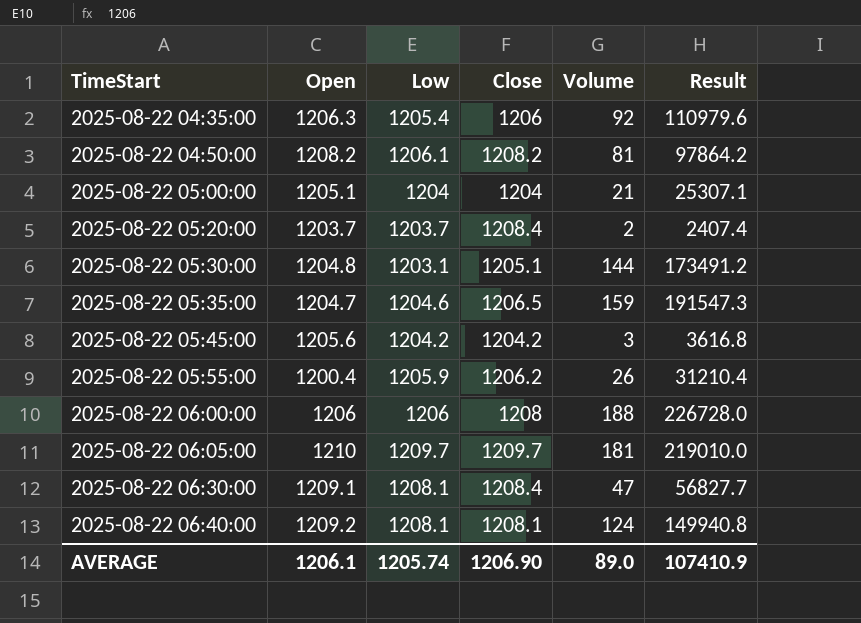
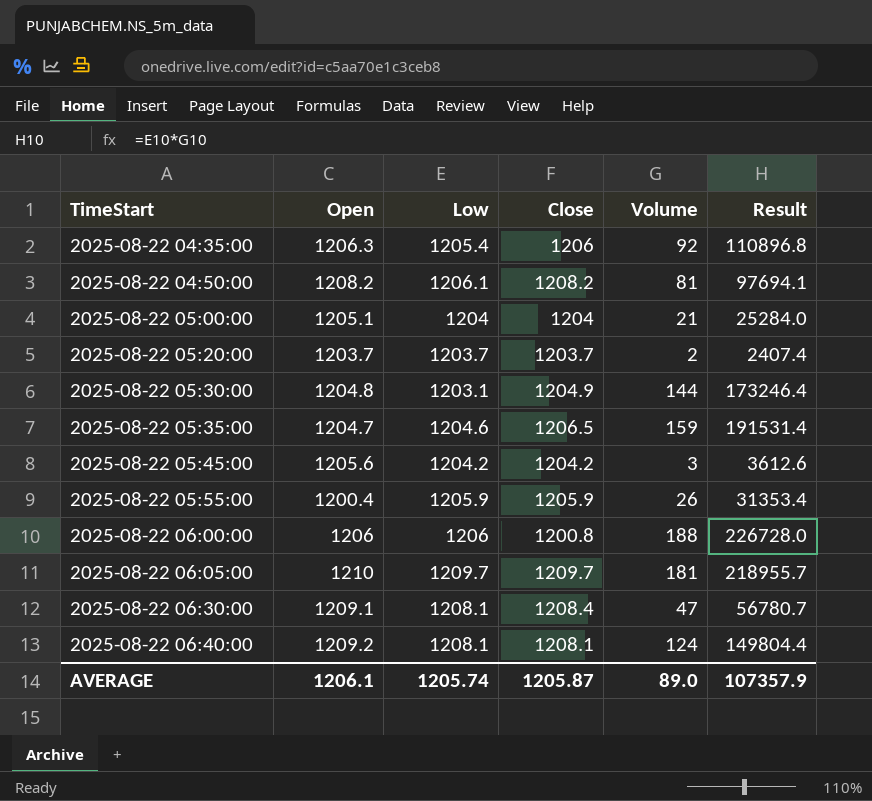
column Result | formula: [Open] * [Volume] -> [Low] * [Volume]
2025-08-22 05:20:00 | Close: 1208.4 -> 1203.7
2025-08-22 05:30:00 | Close: 1205.1 -> 1204.9
2025-08-22 05:55:00 | Close: 1206.2 -> 1205.9
2025-08-22 06:00:00 | Close: 1208 -> 1200.8
AVERAGE | Close: 1206.90 -> 1205.87
AVERAGE | Result: 107410.9 -> 107357.9

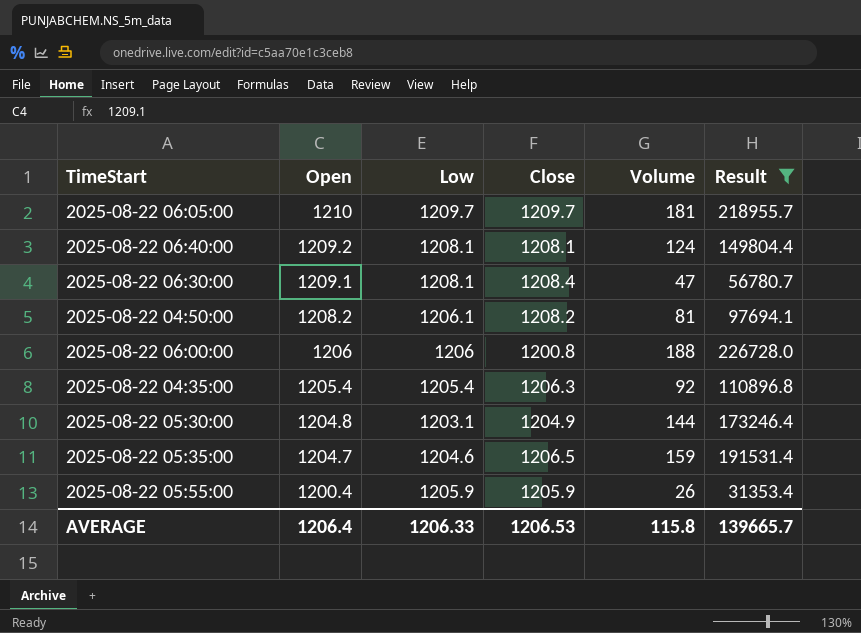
filter: none -> Result >= 31353.4
row order: TimeStart ascending -> Open descending
2025-08-22 04:35:00 | Open: 1206.3 -> 1205.4
2025-08-22 04:35:00 | Close: 1206 -> 1206.3
AVERAGE | Open: 1206.1 -> 1206.4
AVERAGE | Low: 1205.74 -> 1206.33
AVERAGE | Close: 1205.87 -> 1206.53
AVERAGE | Volume: 89.0 -> 115.8
AVERAGE | Result: 107357.9 -> 139665.7

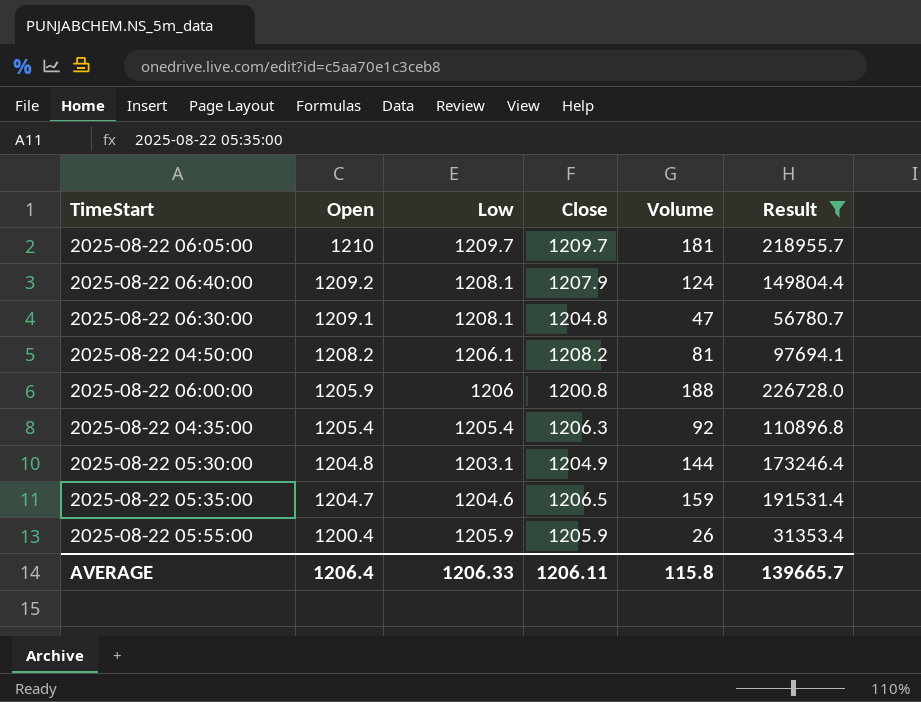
2025-08-22 06:40:00 | Close: 1208.1 -> 1207.9
2025-08-22 06:30:00 | Close: 1208.4 -> 1204.8
2025-08-22 06:00:00 | Open: 1206 -> 1205.9
AVERAGE | Close: 1206.53 -> 1206.11

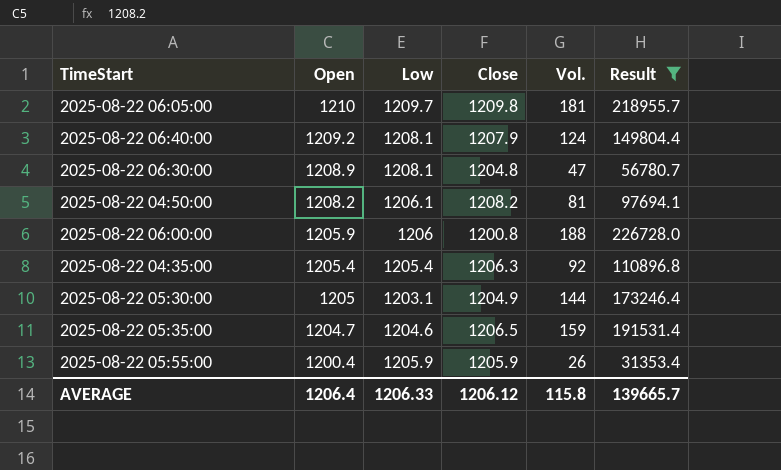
column name: Volume -> Vol.
2025-08-22 06:05:00 | Close: 1209.7 -> 1209.8
2025-08-22 06:30:00 | Open: 1209.1 -> 1208.9
2025-08-22 05:30:00 | Open: 1204.8 -> 1205
AVERAGE | Close: 1206.11 -> 1206.12

